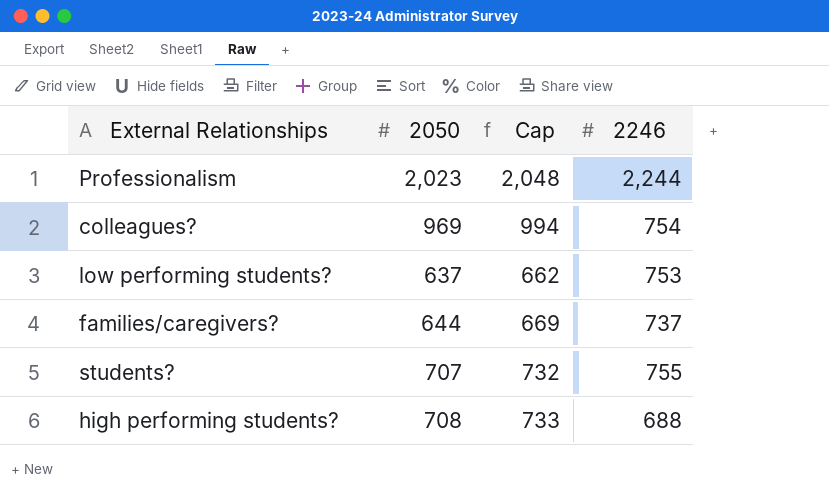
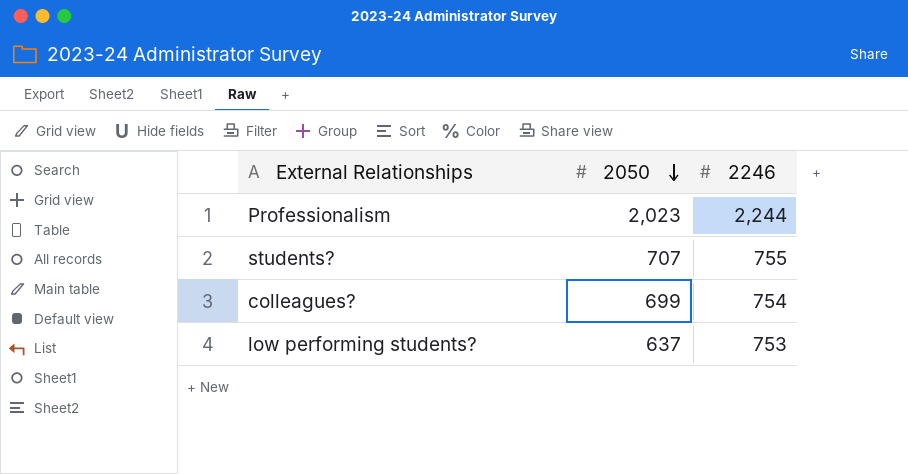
row order: none -> 2050 descending
column Cap | formula: [2050] + 25 -> none
row families/caregivers?: 644 | 669 | 737 -> none
row high performing students?: 708 | 733 | 688 -> none
colleagues? | 2050: 969 -> 699

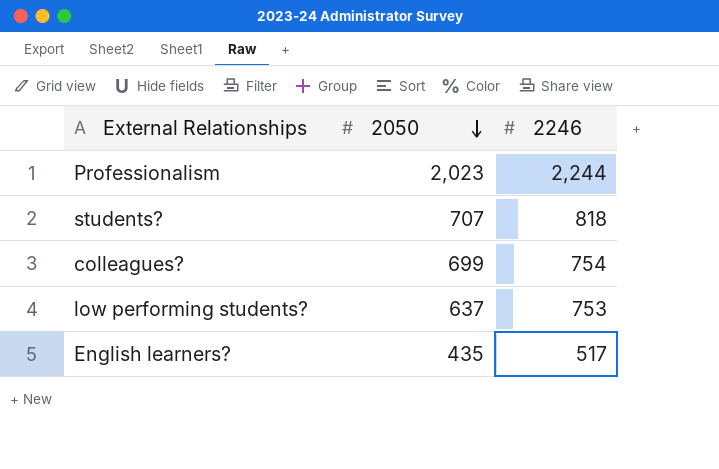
students? | 2246: 755 -> 818
row English learners?: none -> 435 | 517

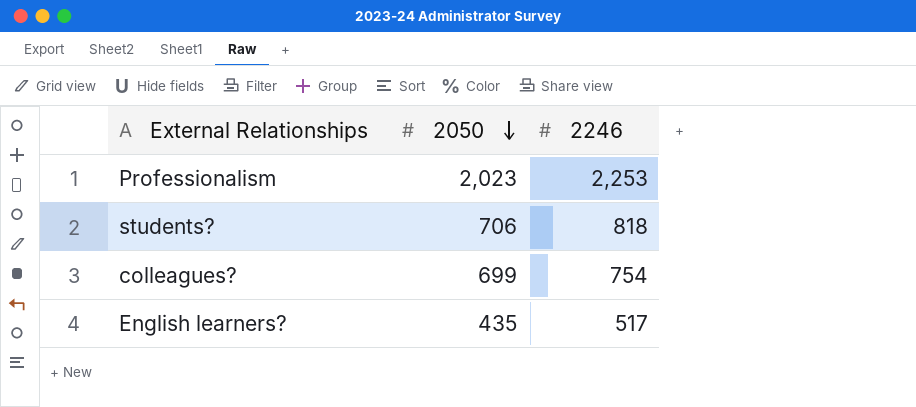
row low performing students?: 637 | 753 -> none
Professionalism | 2246: 2,244 -> 2,253
students? | 2050: 707 -> 706

